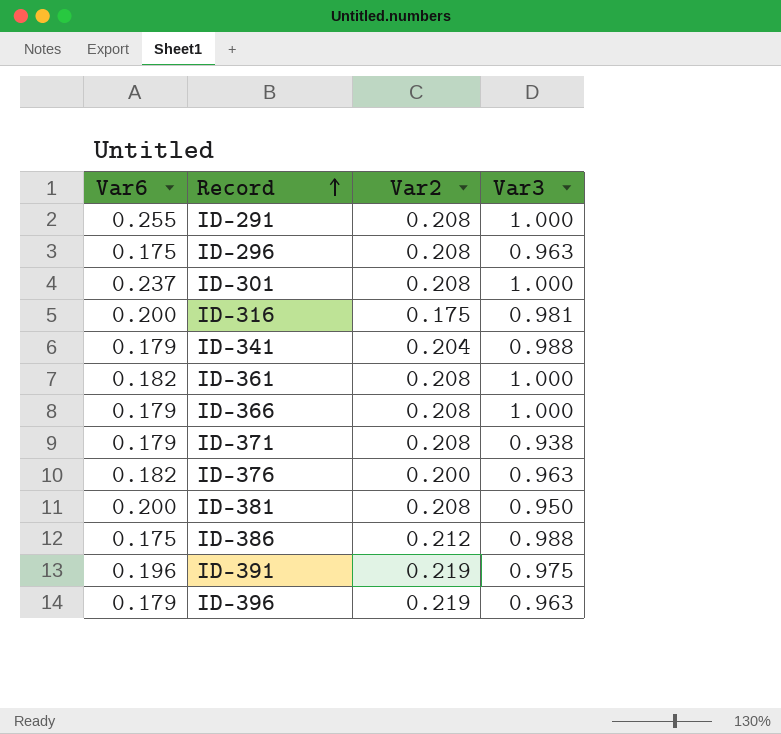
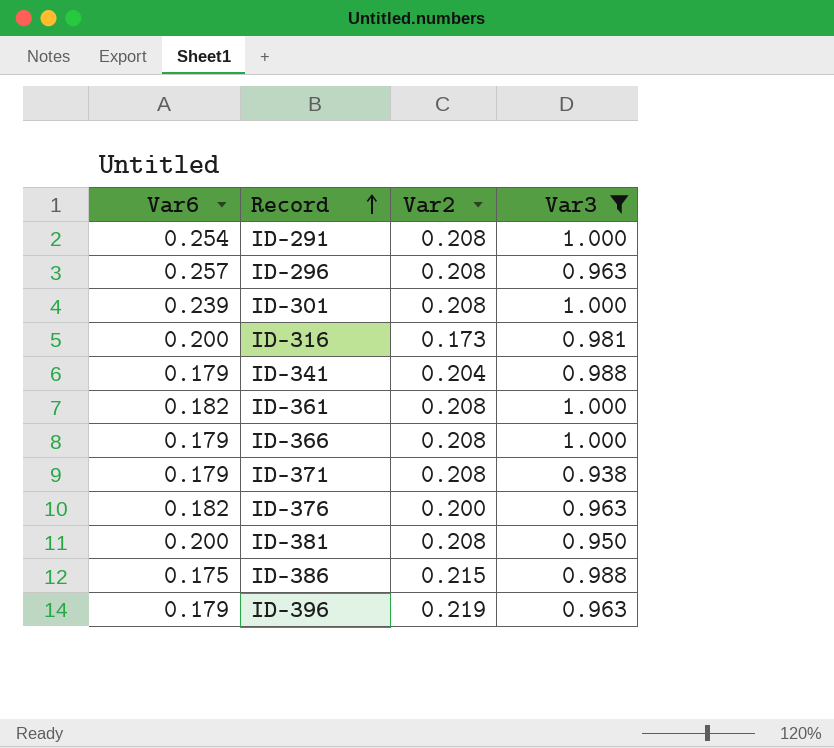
filter: none -> Var3 != 0.975
ID-291 | Var6: 0.255 -> 0.254
ID-296 | Var6: 0.175 -> 0.257
ID-301 | Var6: 0.237 -> 0.239
ID-316 | Var2: 0.175 -> 0.173
ID-386 | Var2: 0.212 -> 0.215

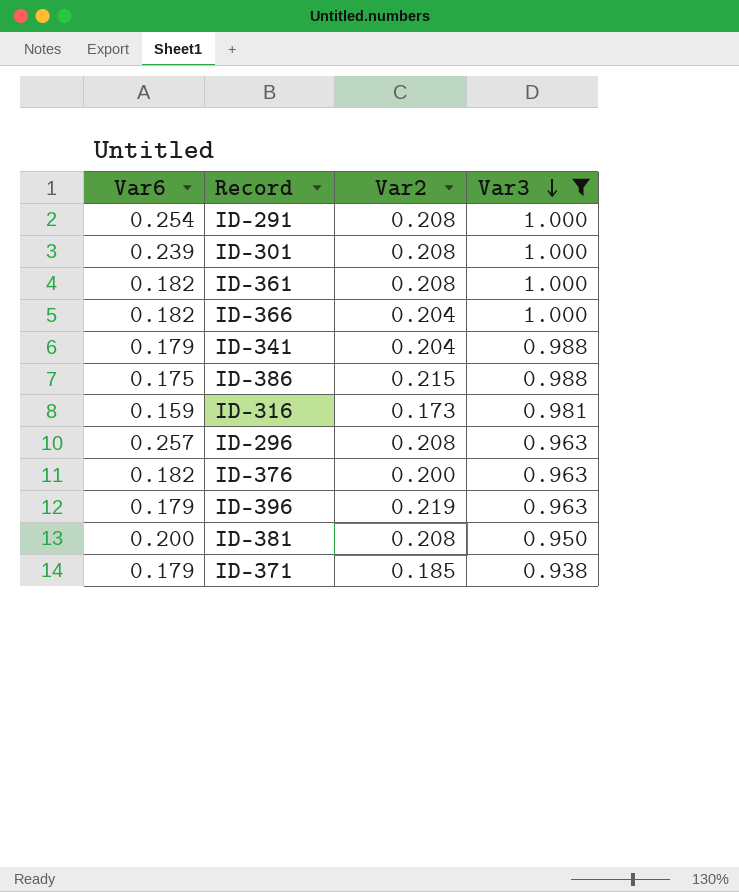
row order: Record ascending -> Var3 descending
ID-366 | Var6: 0.179 -> 0.182
ID-366 | Var2: 0.208 -> 0.204
ID-316 | Var6: 0.200 -> 0.159
ID-371 | Var2: 0.208 -> 0.185

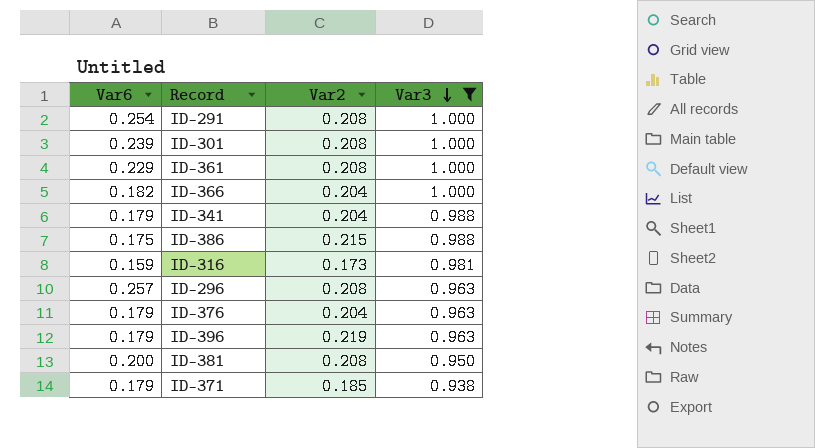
ID-361 | Var6: 0.182 -> 0.229
ID-376 | Var6: 0.182 -> 0.179
ID-376 | Var2: 0.200 -> 0.204

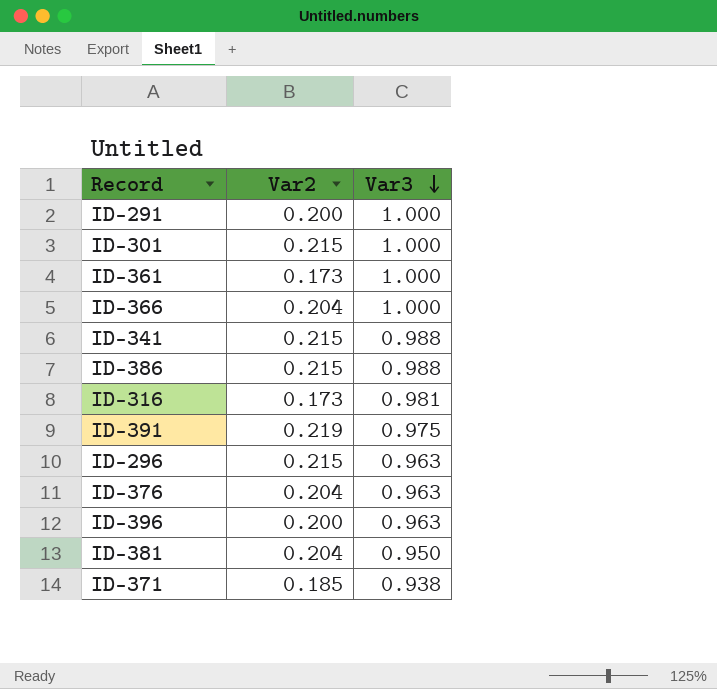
filter: Var3 != 0.975 -> none
column Var6 | position: 1 -> none
ID-291 | Var2: 0.208 -> 0.200
ID-301 | Var2: 0.208 -> 0.215
ID-361 | Var2: 0.208 -> 0.173
ID-341 | Var2: 0.204 -> 0.215
ID-296 | Var2: 0.208 -> 0.215
ID-396 | Var2: 0.219 -> 0.200
ID-381 | Var2: 0.208 -> 0.204

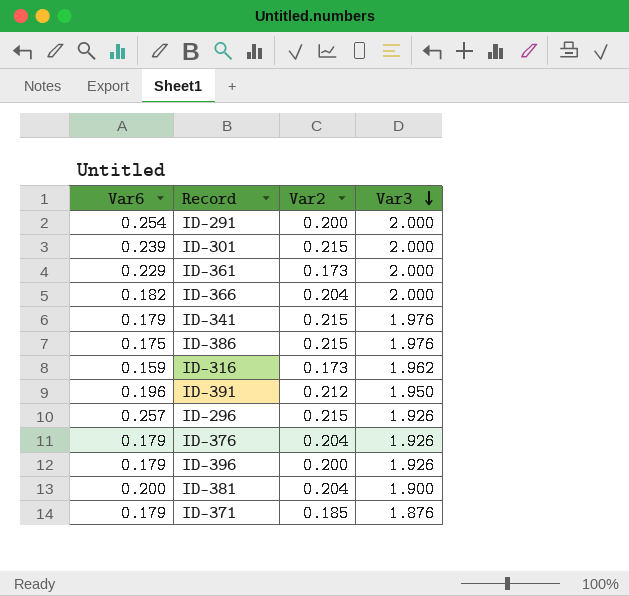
column Var6 | position: none -> 1
ID-291 | Var3: 1.000 -> 2.000
ID-301 | Var3: 1.000 -> 2.000
ID-361 | Var3: 1.000 -> 2.000
ID-366 | Var3: 1.000 -> 2.000
ID-341 | Var3: 0.988 -> 1.976
ID-386 | Var3: 0.988 -> 1.976
ID-316 | Var3: 0.981 -> 1.962
ID-391 | Var2: 0.219 -> 0.212
ID-391 | Var3: 0.975 -> 1.950
ID-296 | Var3: 0.963 -> 1.926
ID-376 | Var3: 0.963 -> 1.926
ID-396 | Var3: 0.963 -> 1.926
ID-381 | Var3: 0.950 -> 1.900
ID-371 | Var3: 0.938 -> 1.876

